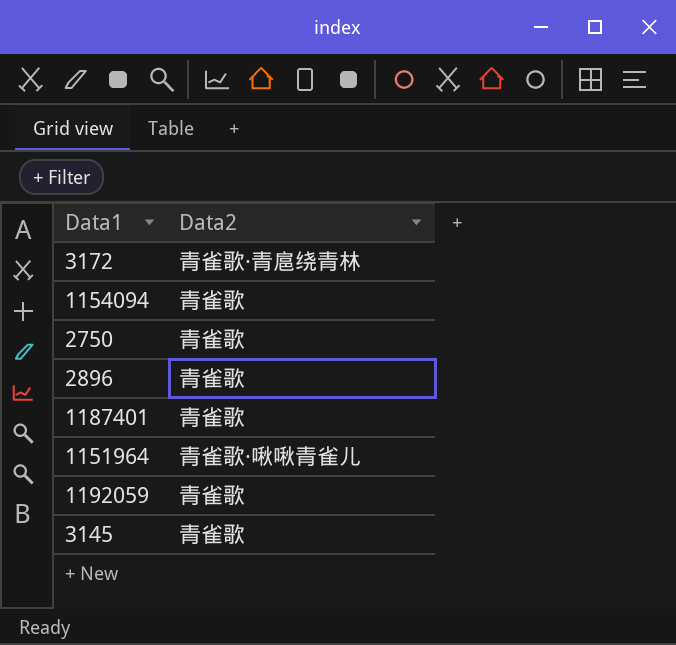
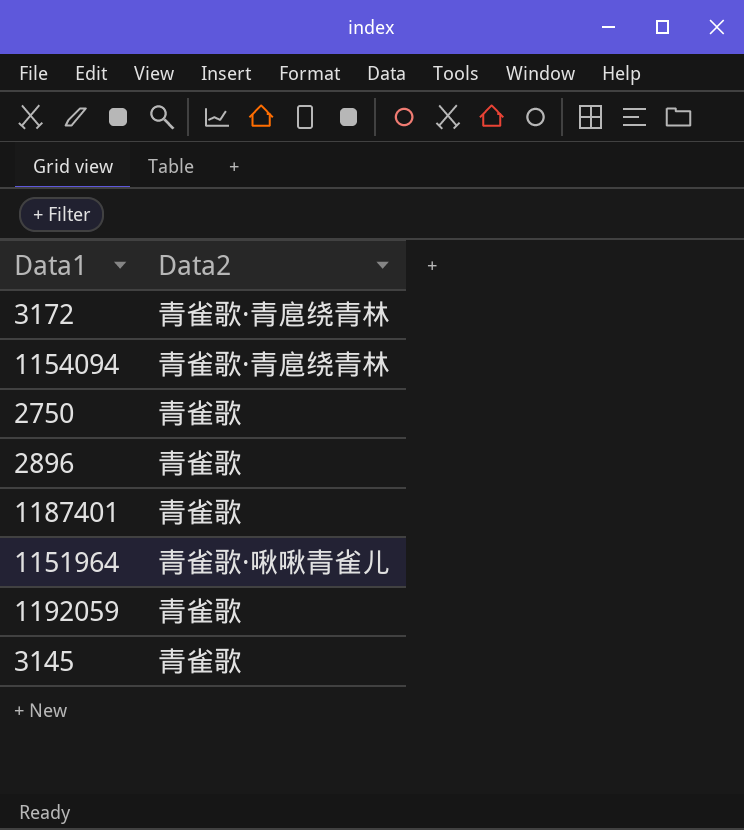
1154094 | Data2: 青雀歌 -> 青雀歌·青扈绕青林

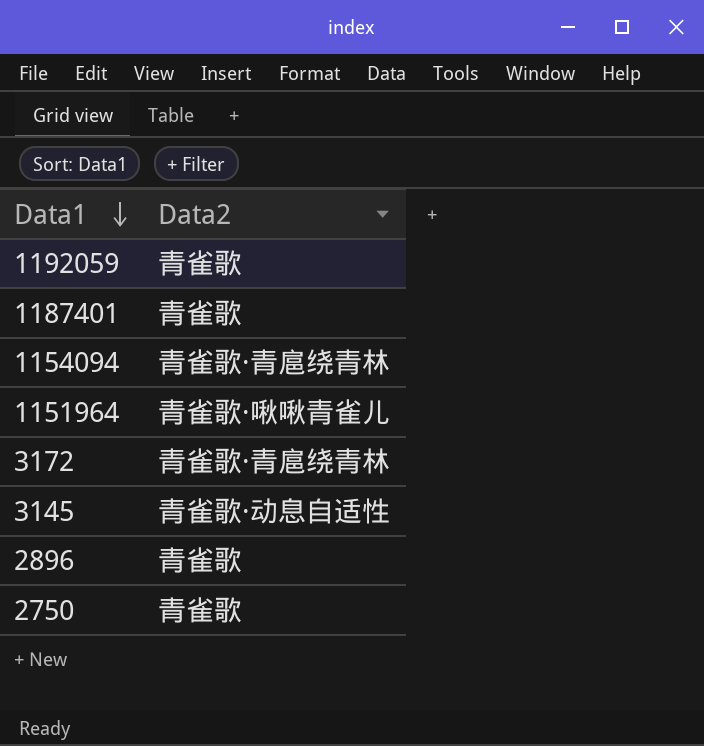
row order: none -> Data1 descending
3145 | Data2: 青雀歌 -> 青雀歌·动息自适性

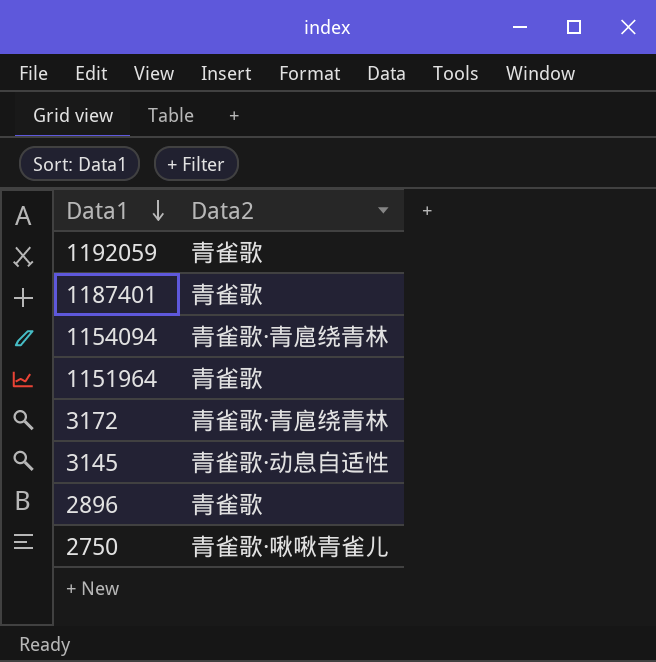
1151964 | Data2: 青雀歌·啾啾青雀儿 -> 青雀歌
2750 | Data2: 青雀歌 -> 青雀歌·啾啾青雀儿

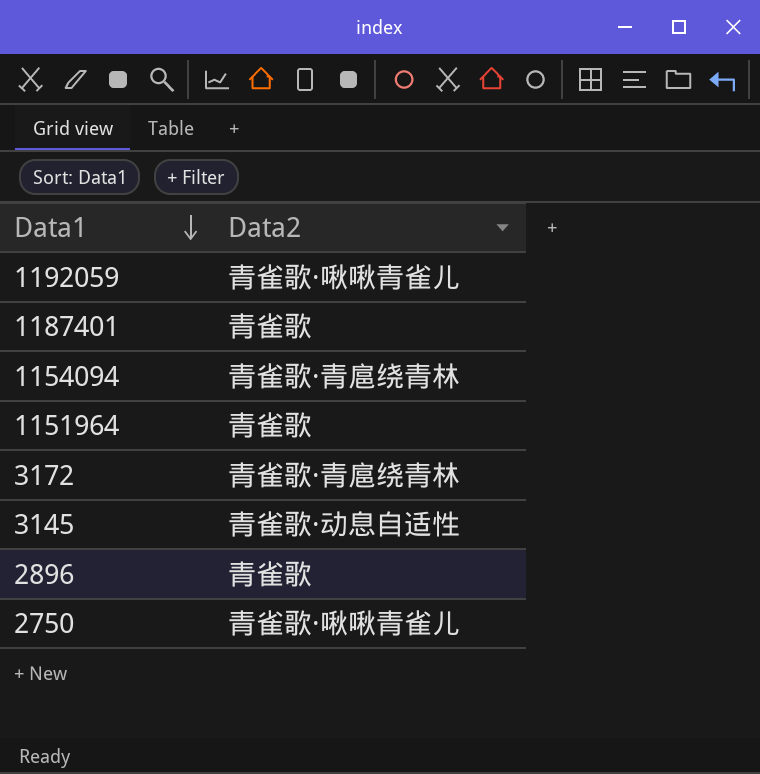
1192059 | Data2: 青雀歌 -> 青雀歌·啾啾青雀儿

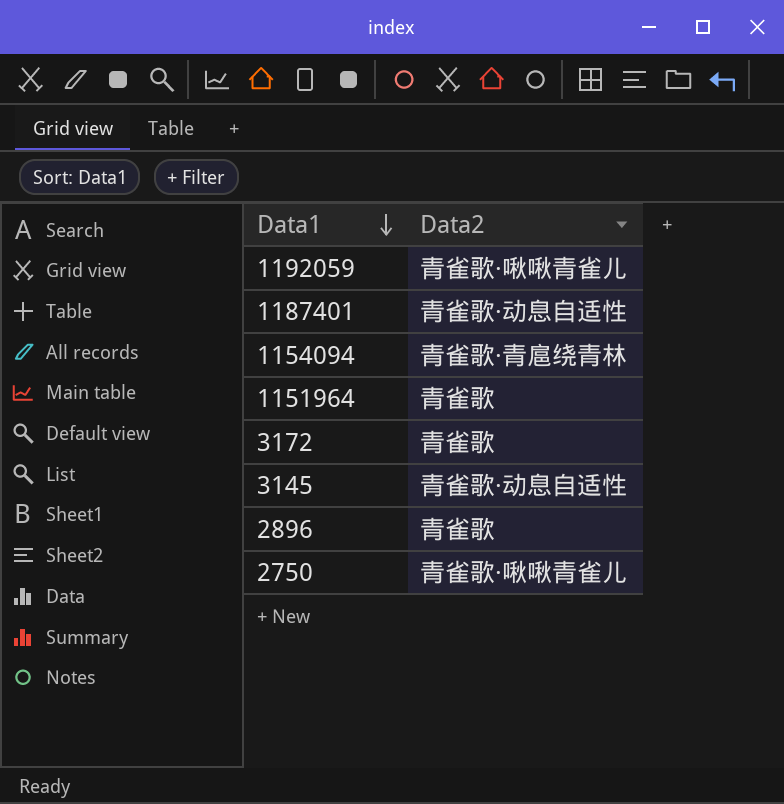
1187401 | Data2: 青雀歌 -> 青雀歌·动息自适性
3172 | Data2: 青雀歌·青扈绕青林 -> 青雀歌

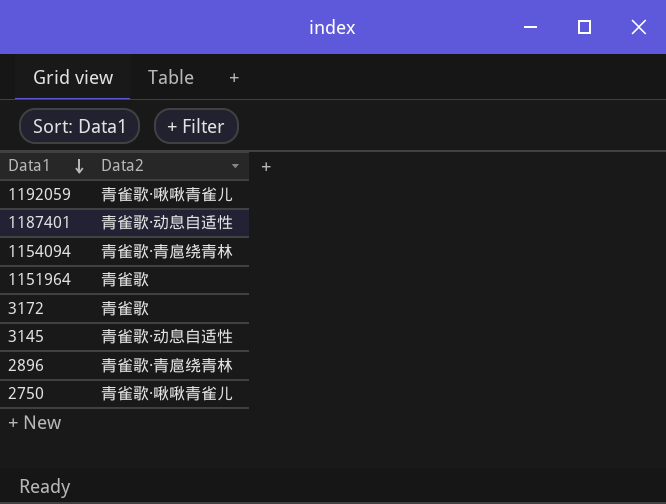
2896 | Data2: 青雀歌 -> 青雀歌·青扈绕青林

